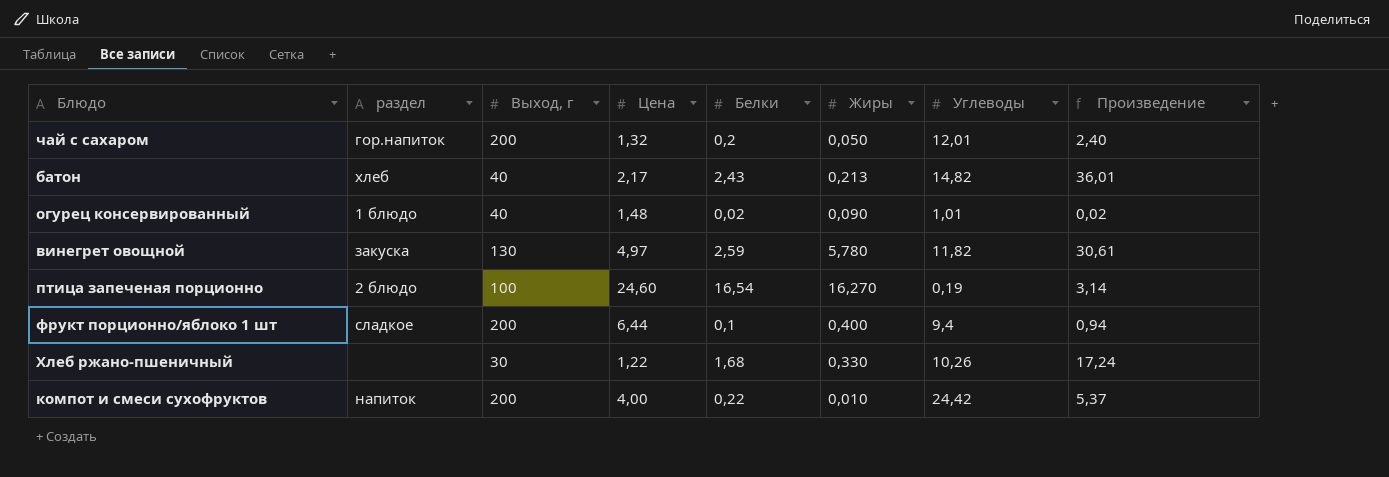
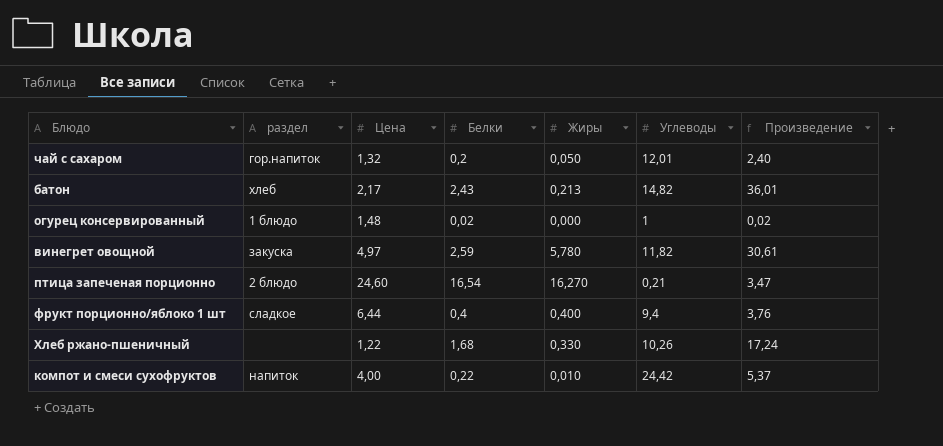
column Выход, г | position: 3 -> none
огурец консервированный | Жиры: 0,090 -> 0,000
огурец консервированный | Углеводы: 1,01 -> 1
птица запеченая порционно | Углеводы: 0,19 -> 0,21
птица запеченая порционно | Произведение: 3,14 -> 3,47
фрукт порционно/яблоко 1 шт | Белки: 0,1 -> 0,4
фрукт порционно/яблоко 1 шт | Произведение: 0,94 -> 3,76

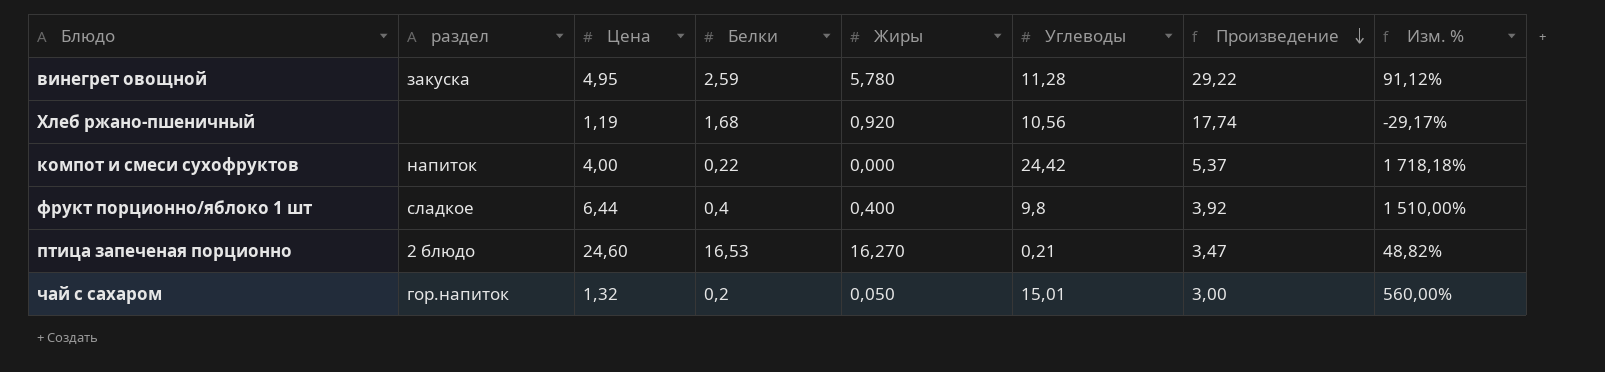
row order: none -> Произведение descending
column Изм. % | formula: none -> ([Цена] - [Белки]) / [Белки]
row батон: хлеб | 2,17 | 2,43 | 0,213 | 14,82 | 36,01 -> none
row огурец консервированный: 1 блюдо | 1,48 | 0,02 | 0,000 | 1 | 0,02 -> none
винегрет овощной | Цена: 4,97 -> 4,95
винегрет овощной | Углеводы: 11,82 -> 11,28
винегрет овощной | Произведение: 30,61 -> 29,22
Хлеб ржано-пшеничный | Цена: 1,22 -> 1,19
Хлеб ржано-пшеничный | Жиры: 0,330 -> 0,920
Хлеб ржано-пшеничный | Углеводы: 10,26 -> 10,56
Хлеб ржано-пшеничный | Произведение: 17,24 -> 17,74
компот и смеси сухофруктов | Жиры: 0,010 -> 0,000
фрукт порционно/яблоко 1 шт | Углеводы: 9,4 -> 9,8
фрукт порционно/яблоко 1 шт | Произведение: 3,76 -> 3,92
птица запеченая порционно | Белки: 16,54 -> 16,53
чай с сахаром | Углеводы: 12,01 -> 15,01
чай с сахаром | Произведение: 2,40 -> 3,00

